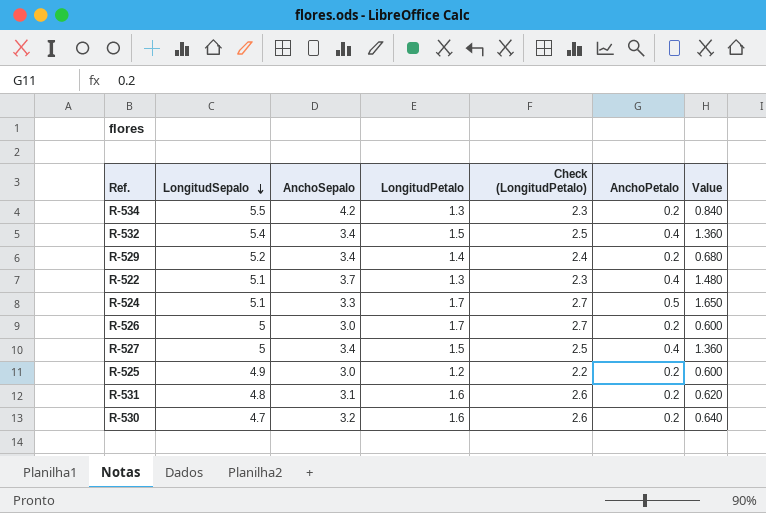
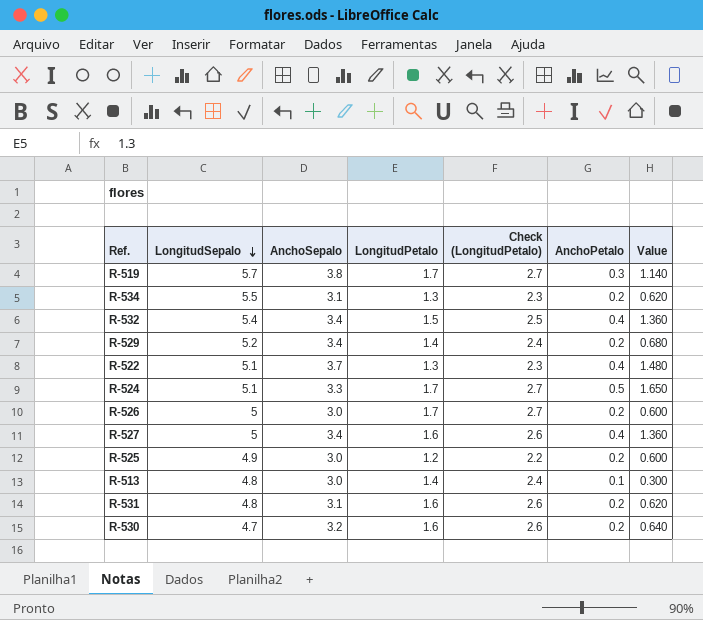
row R-519: none -> 5.7 | 3.8 | 1.7 | 2.7 | 0.3 | 1.140
R-534 | AnchoSepalo: 4.2 -> 3.1
R-534 | Value: 0.840 -> 0.620
R-527 | LongitudPetalo: 1.5 -> 1.6
R-527 | Check (LongitudPetalo): 2.5 -> 2.6
row R-513: none -> 4.8 | 3.0 | 1.4 | 2.4 | 0.1 | 0.300

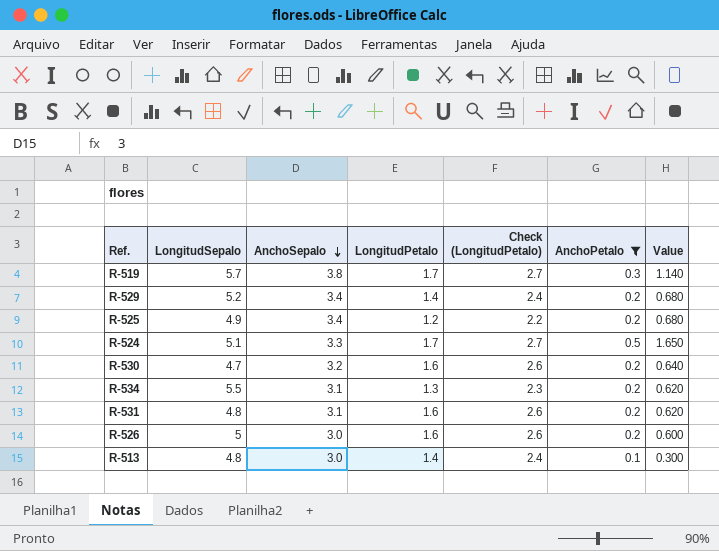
filter: none -> AnchoPetalo != 0.4
row order: LongitudSepalo descending -> AnchoSepalo descending
R-525 | AnchoSepalo: 3.0 -> 3.4
R-525 | Value: 0.600 -> 0.680
R-526 | LongitudPetalo: 1.7 -> 1.6
R-526 | Check (LongitudPetalo): 2.7 -> 2.6

